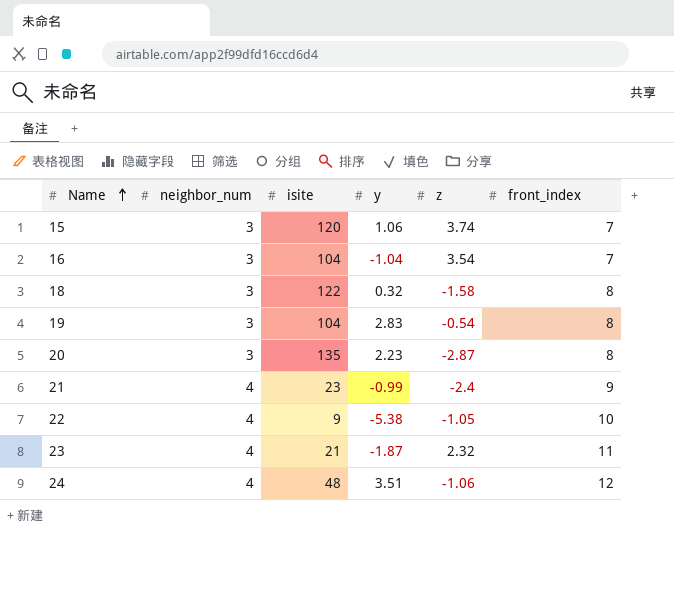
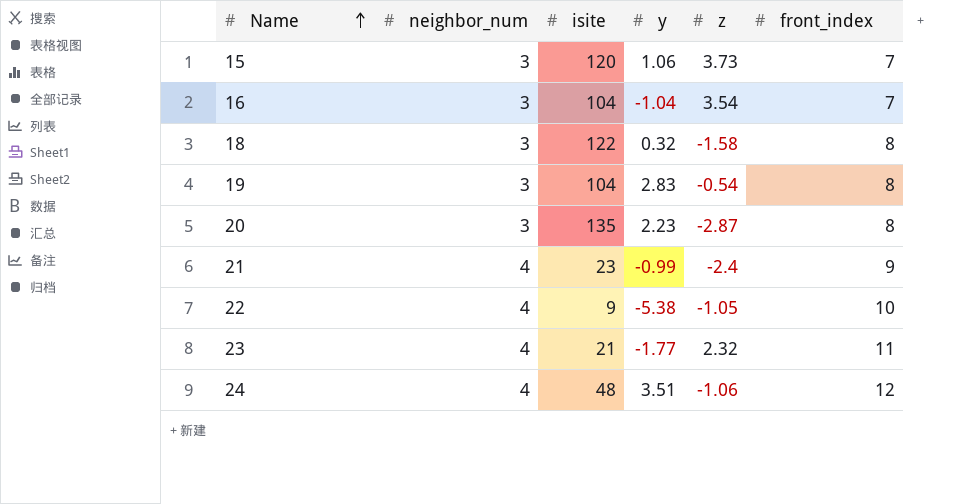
15 | z: 3.74 -> 3.73
23 | y: -1.87 -> -1.77

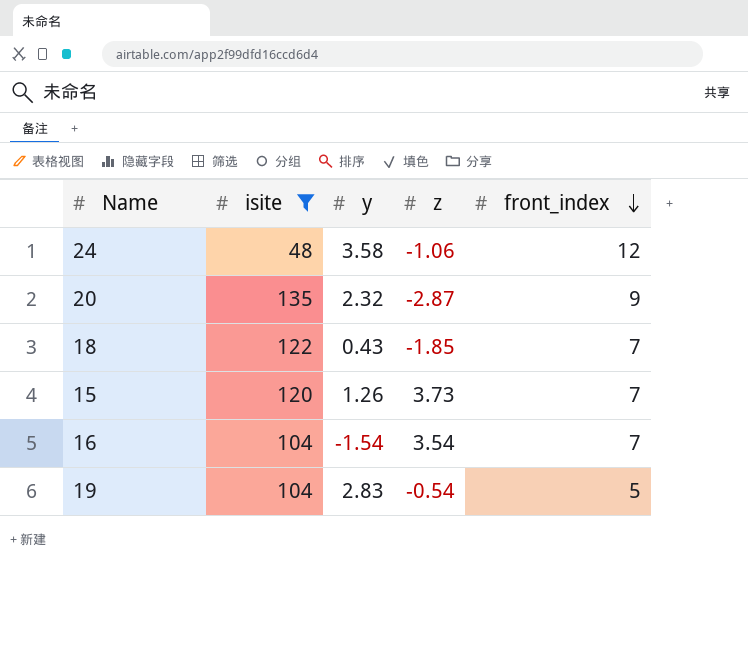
filter: none -> isite >= 48
row order: Name ascending -> front_index descending
column neighbor_num | position: 2 -> none
24 | y: 3.51 -> 3.58
20 | y: 2.23 -> 2.32
20 | front_index: 8 -> 9
18 | y: 0.32 -> 0.43
18 | z: -1.58 -> -1.85
18 | front_index: 8 -> 7
15 | y: 1.06 -> 1.26
16 | y: -1.04 -> -1.54
19 | front_index: 8 -> 5

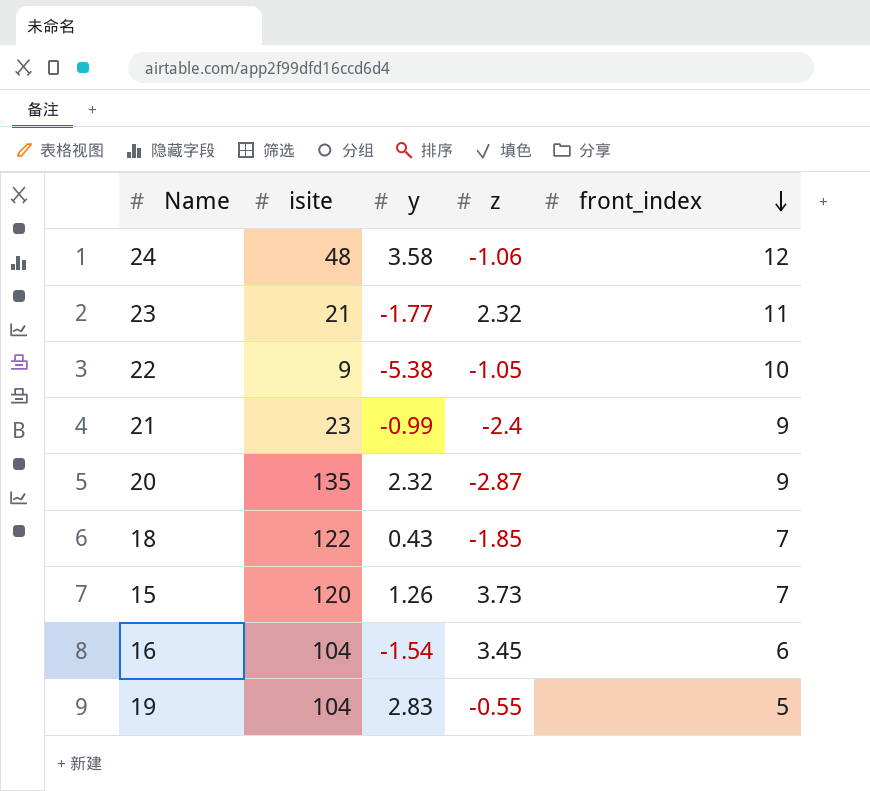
filter: isite >= 48 -> none
16 | z: 3.54 -> 3.45
16 | front_index: 7 -> 6
19 | z: -0.54 -> -0.55

